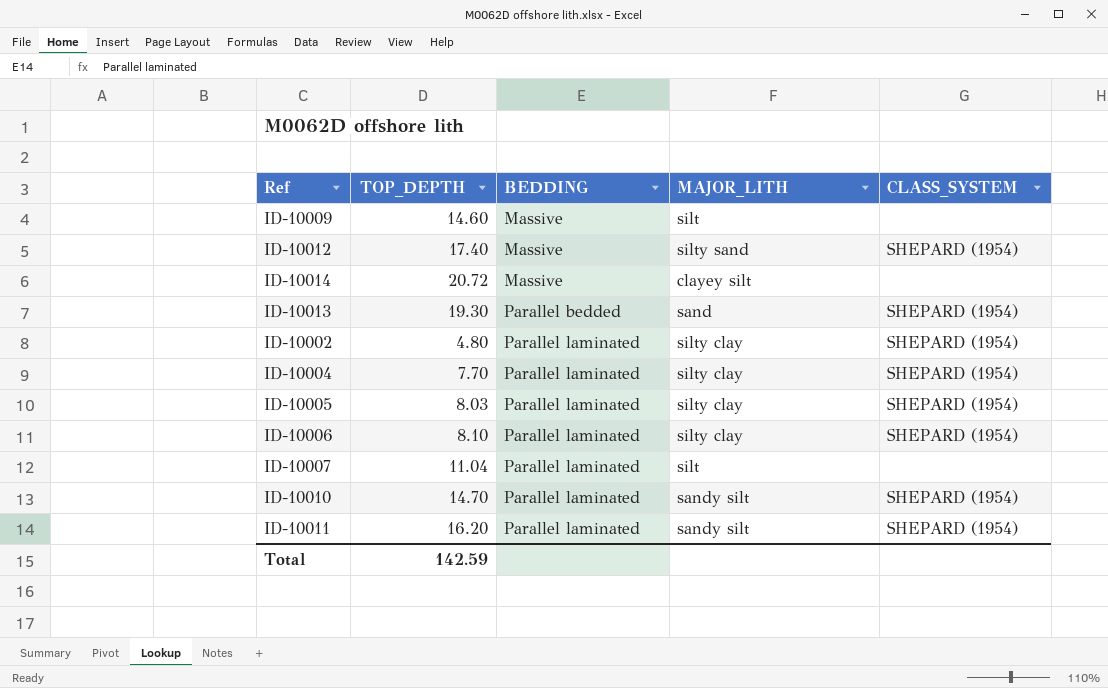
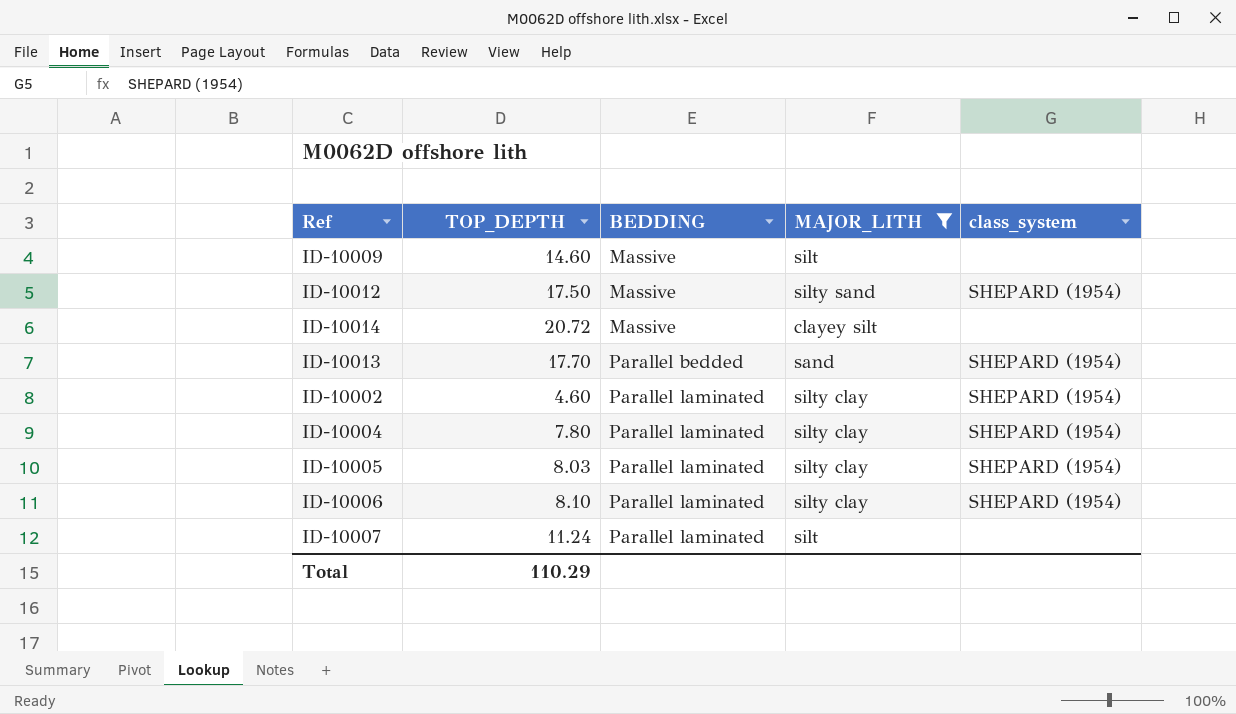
filter: none -> MAJOR_LITH != sandy silt
column name: CLASS_SYSTEM -> class_system
ID-10012 | TOP_DEPTH: 17.40 -> 17.50
ID-10013 | TOP_DEPTH: 19.30 -> 17.70
ID-10002 | TOP_DEPTH: 4.80 -> 4.60
ID-10004 | TOP_DEPTH: 7.70 -> 7.80
ID-10007 | TOP_DEPTH: 11.04 -> 11.24
Total | TOP_DEPTH: 142.59 -> 110.29

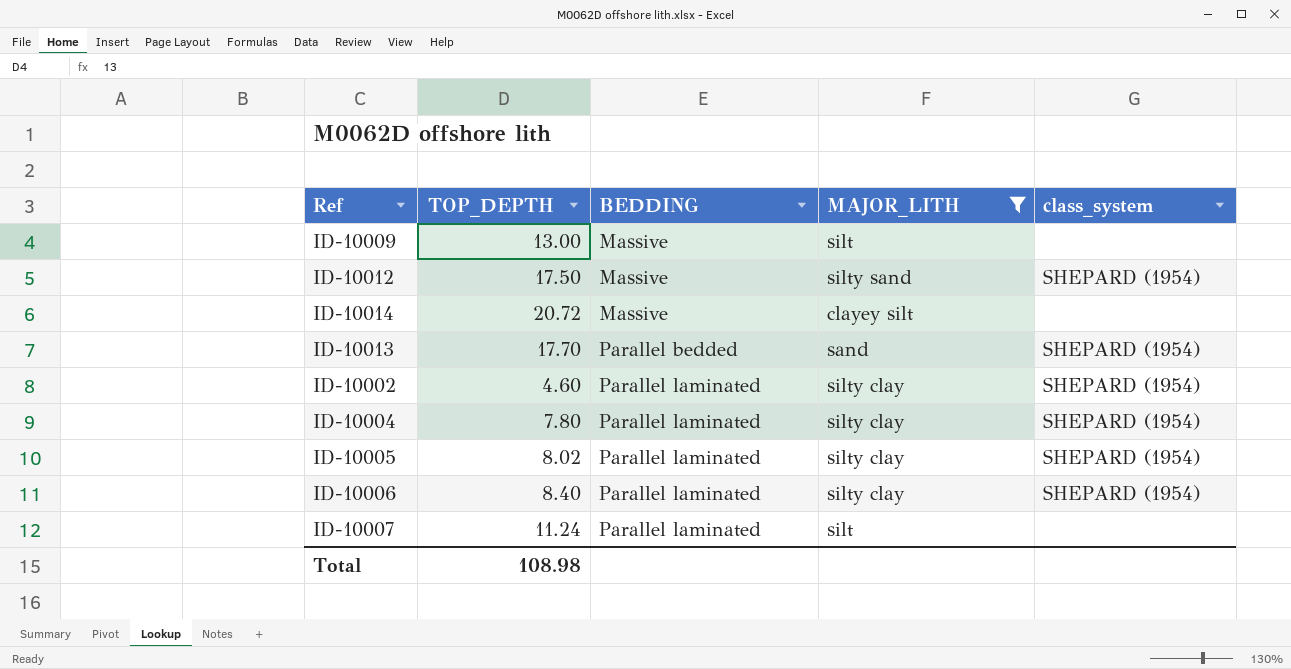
ID-10009 | TOP_DEPTH: 14.60 -> 13.00
ID-10005 | TOP_DEPTH: 8.03 -> 8.02
ID-10006 | TOP_DEPTH: 8.10 -> 8.40
Total | TOP_DEPTH: 110.29 -> 108.98

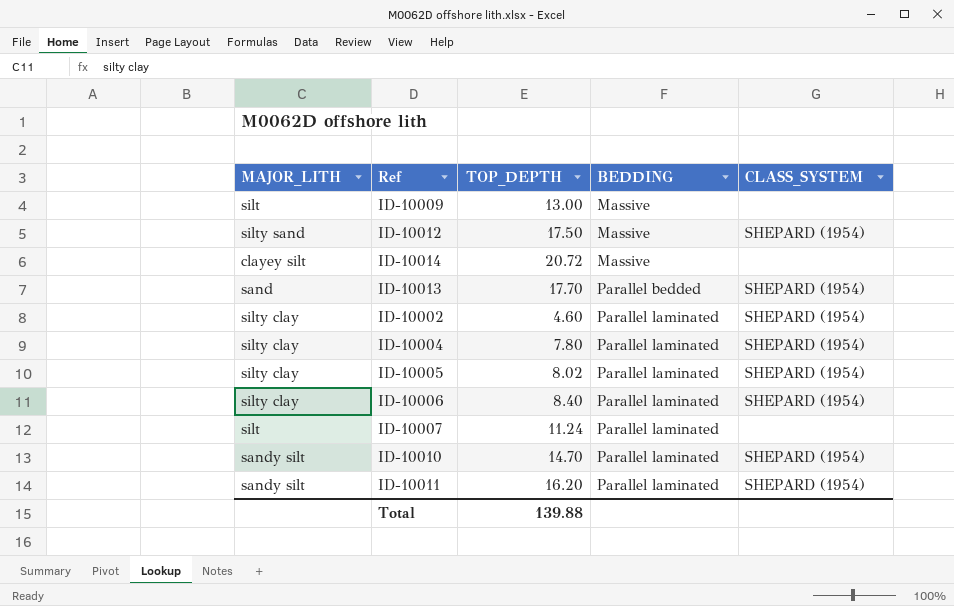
filter: MAJOR_LITH != sandy silt -> none
column MAJOR_LITH | position: 4 -> 1
column name: class_system -> CLASS_SYSTEM
Total | TOP_DEPTH: 108.98 -> 139.88

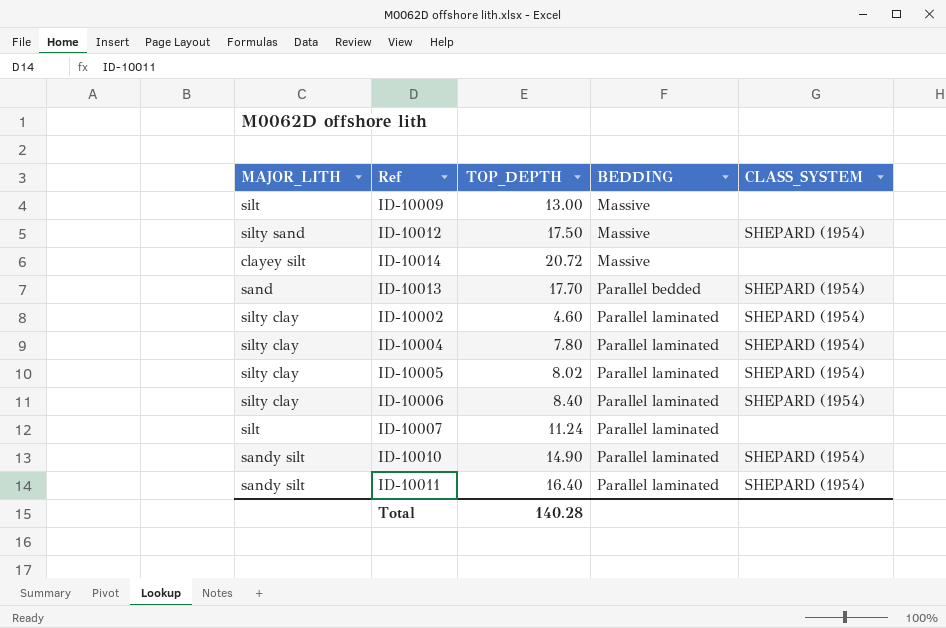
ID-10010 | TOP_DEPTH: 14.70 -> 14.90
ID-10011 | TOP_DEPTH: 16.20 -> 16.40
Total | TOP_DEPTH: 139.88 -> 140.28

